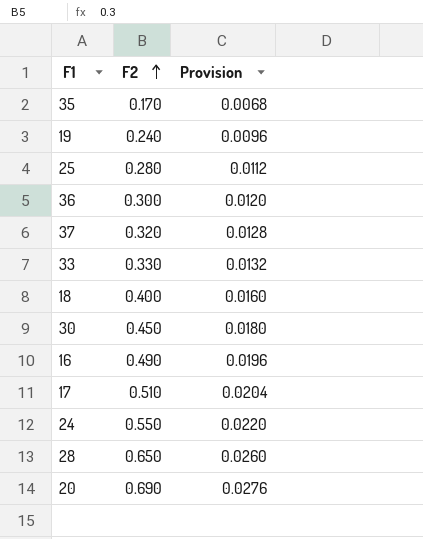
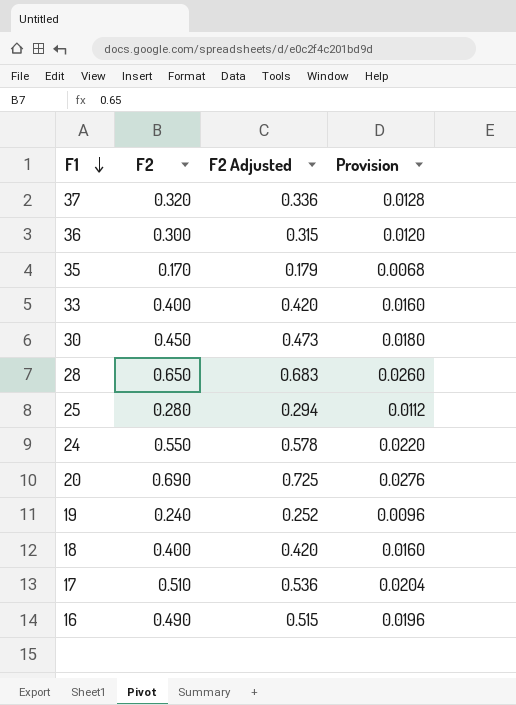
row order: F2 ascending -> F1 descending
column F2 Adjusted | formula: none -> [F2] * 1.05
33 | F2: 0.330 -> 0.400
33 | Provision: 0.0132 -> 0.0160

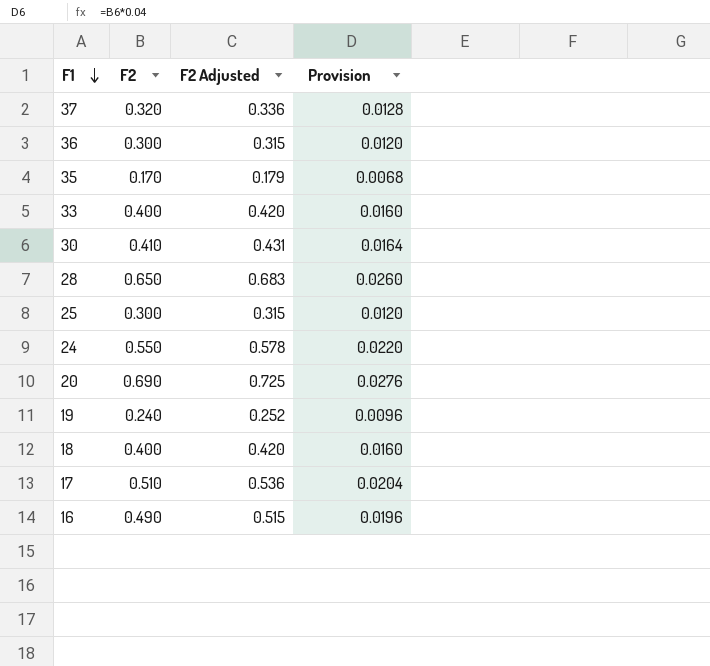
30 | F2: 0.450 -> 0.410
30 | F2 Adjusted: 0.473 -> 0.431
30 | Provision: 0.0180 -> 0.0164
25 | F2: 0.280 -> 0.300
25 | F2 Adjusted: 0.294 -> 0.315
25 | Provision: 0.0112 -> 0.0120

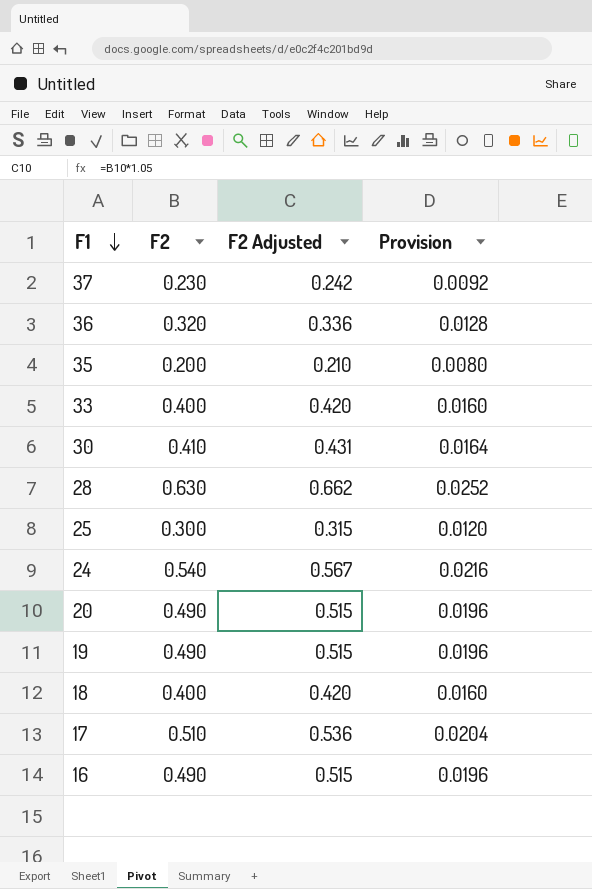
37 | F2: 0.320 -> 0.230
37 | F2 Adjusted: 0.336 -> 0.242
37 | Provision: 0.0128 -> 0.0092
36 | F2: 0.300 -> 0.320
36 | F2 Adjusted: 0.315 -> 0.336
36 | Provision: 0.0120 -> 0.0128
35 | F2: 0.170 -> 0.200
35 | F2 Adjusted: 0.179 -> 0.210
35 | Provision: 0.0068 -> 0.0080
28 | F2: 0.650 -> 0.630
28 | F2 Adjusted: 0.683 -> 0.662
28 | Provision: 0.0260 -> 0.0252
24 | F2: 0.550 -> 0.540
24 | F2 Adjusted: 0.578 -> 0.567
24 | Provision: 0.0220 -> 0.0216
20 | F2: 0.690 -> 0.490
20 | F2 Adjusted: 0.725 -> 0.515
20 | Provision: 0.0276 -> 0.0196
19 | F2: 0.240 -> 0.490
19 | F2 Adjusted: 0.252 -> 0.515
19 | Provision: 0.0096 -> 0.0196

